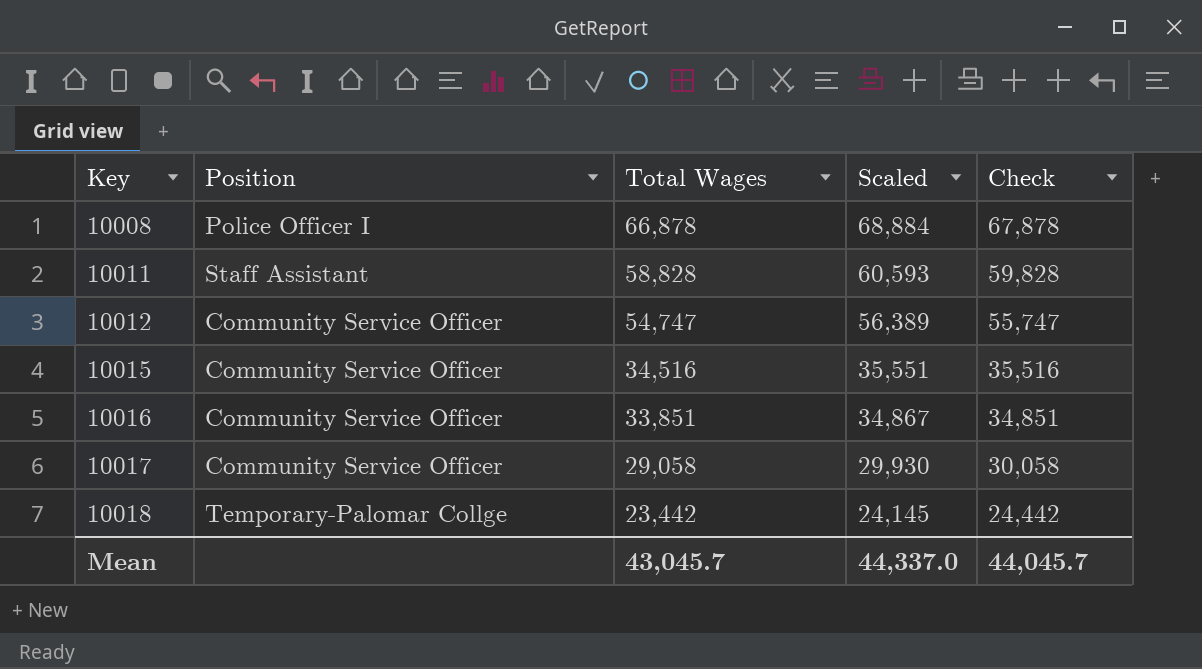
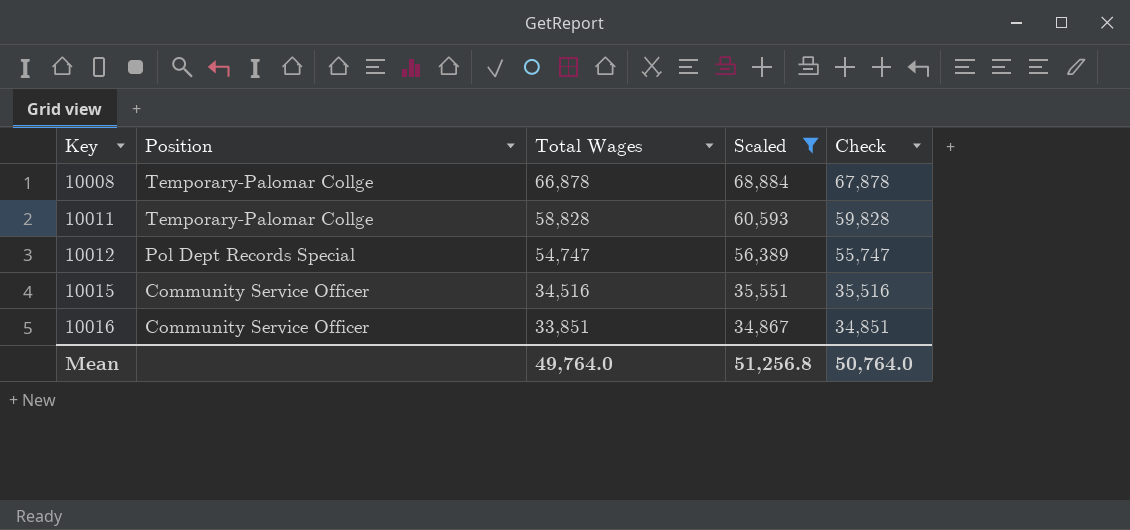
filter: none -> Scaled >= 34,867
10008 | Position: Police Officer I -> Temporary-Palomar Collge
10011 | Position: Staff Assistant -> Temporary-Palomar Collge
10012 | Position: Community Service Officer -> Pol Dept Records Special
Mean | Total Wages: 43,045.7 -> 49,764.0
Mean | Scaled: 44,337.0 -> 51,256.8
Mean | Check: 44,045.7 -> 50,764.0

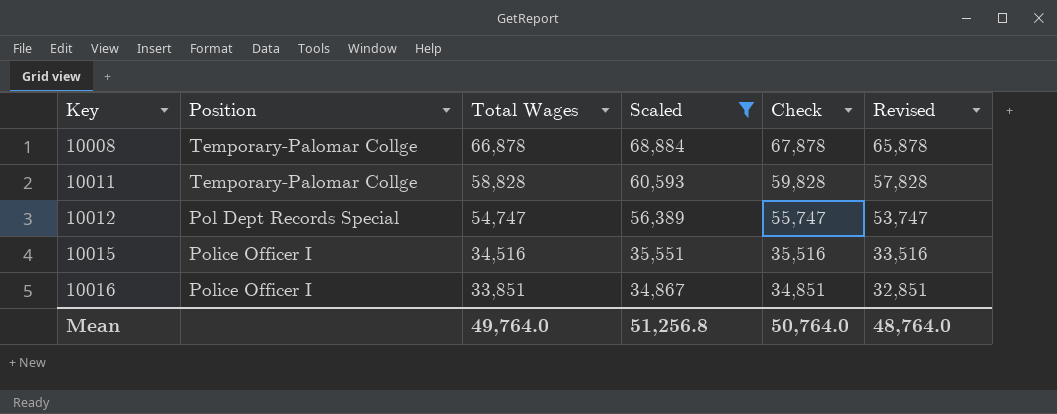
column Revised | formula: none -> [Total Wages] - 1000
10015 | Position: Community Service Officer -> Police Officer I
10016 | Position: Community Service Officer -> Police Officer I

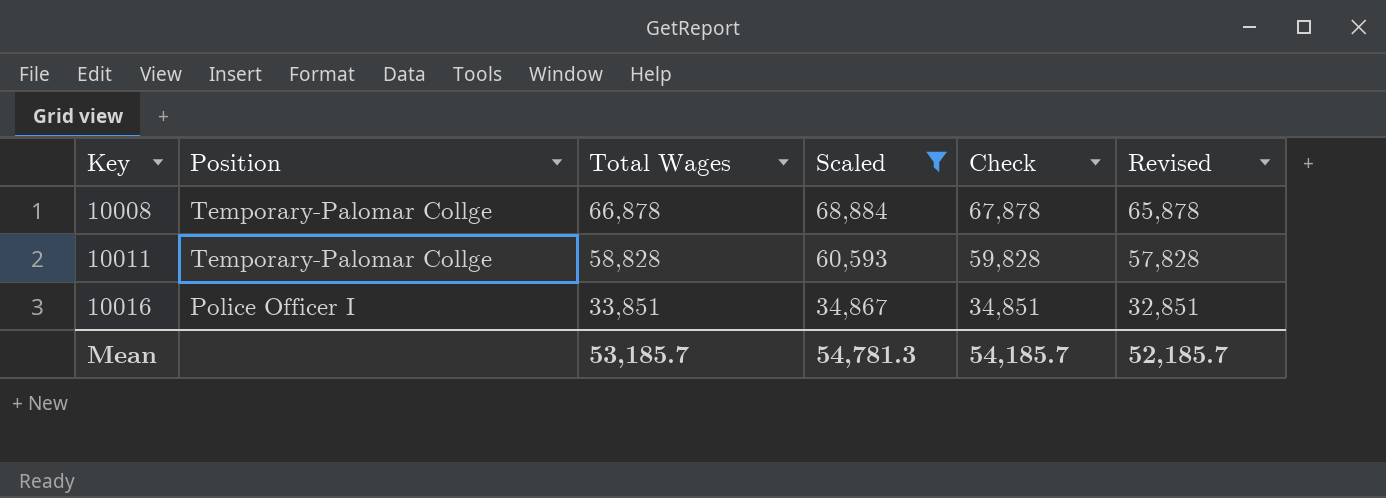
row 10012: Pol Dept Records Special | 54,747 | 56,389 | 55,747 | 53,747 -> none
row 10015: Police Officer I | 34,516 | 35,551 | 35,516 | 33,516 -> none
Mean | Total Wages: 49,764.0 -> 53,185.7
Mean | Scaled: 51,256.8 -> 54,781.3
Mean | Check: 50,764.0 -> 54,185.7
Mean | Revised: 48,764.0 -> 52,185.7

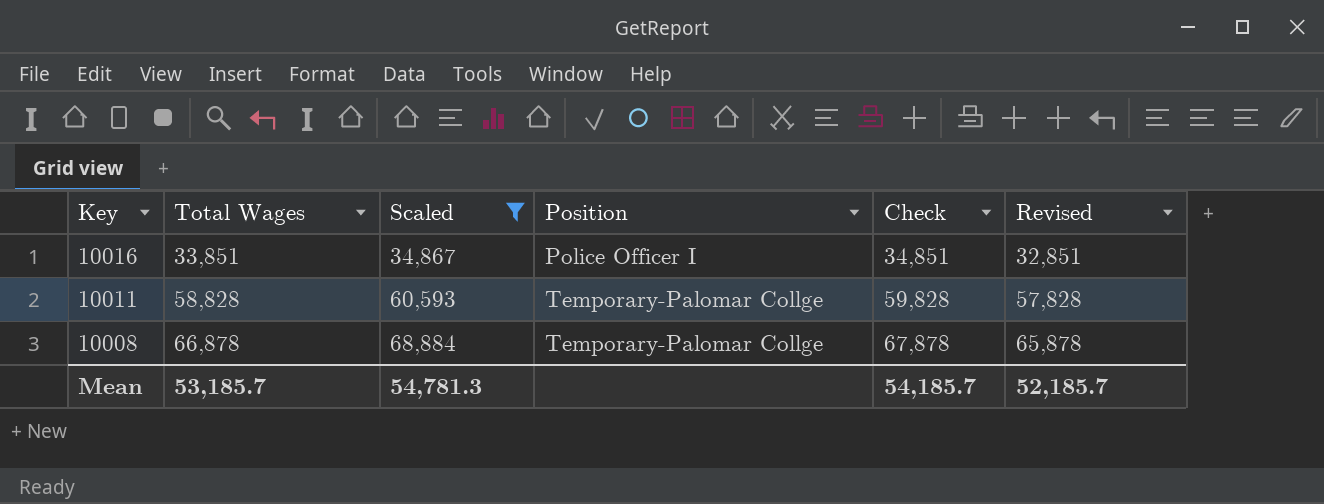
row order: Key ascending -> Key descending
column Position | position: 2 -> 4

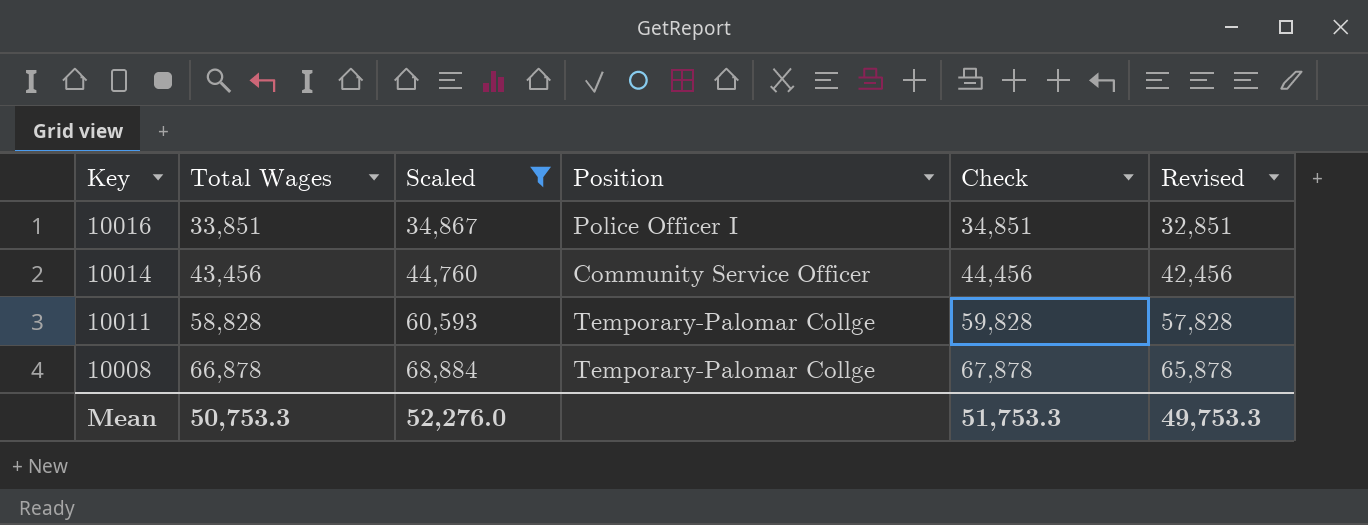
row 10014: none -> 43,456 | 44,760 | Community Service Officer | 44,456 | 42,456
Mean | Total Wages: 53,185.7 -> 50,753.3
Mean | Scaled: 54,781.3 -> 52,276.0
Mean | Check: 54,185.7 -> 51,753.3
Mean | Revised: 52,185.7 -> 49,753.3

